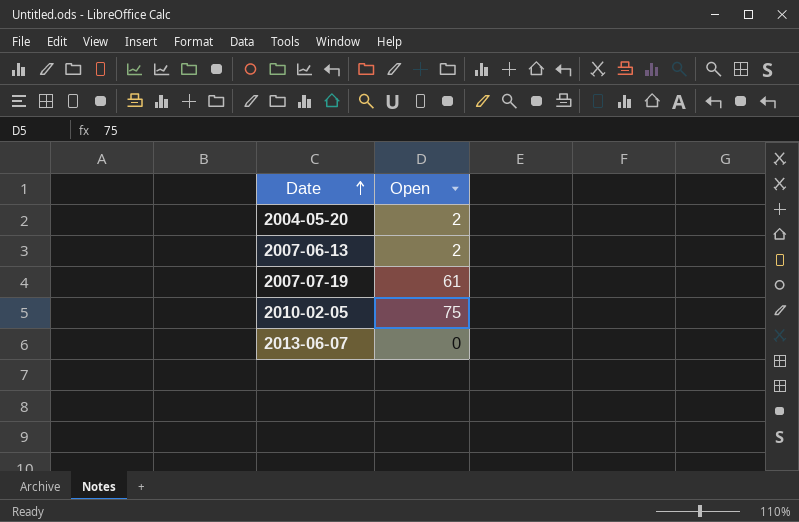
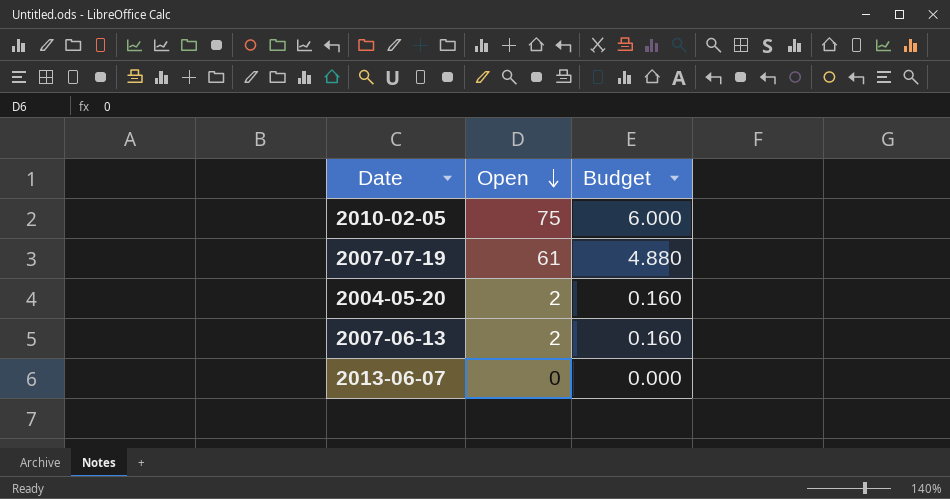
row order: Date ascending -> Open descending
column Budget | formula: none -> [Open] * 0.08

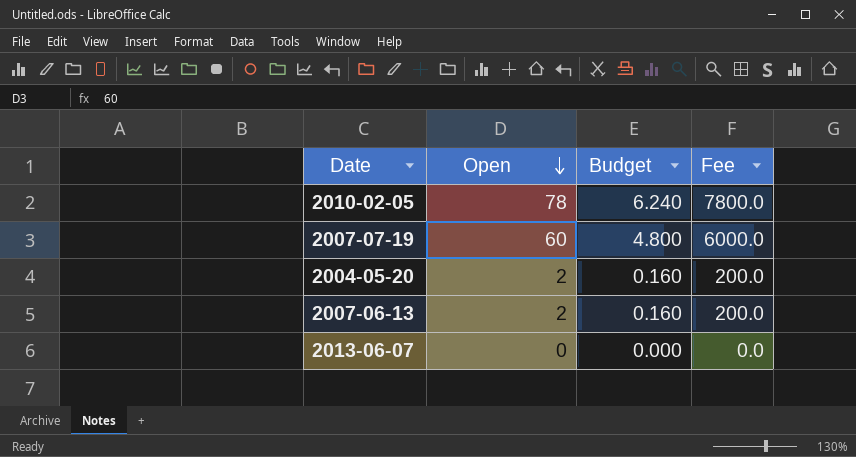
column Fee | formula: none -> [Open] * 100
2010-02-05 | Open: 75 -> 78
2010-02-05 | Budget: 6.000 -> 6.240
2007-07-19 | Open: 61 -> 60
2007-07-19 | Budget: 4.880 -> 4.800

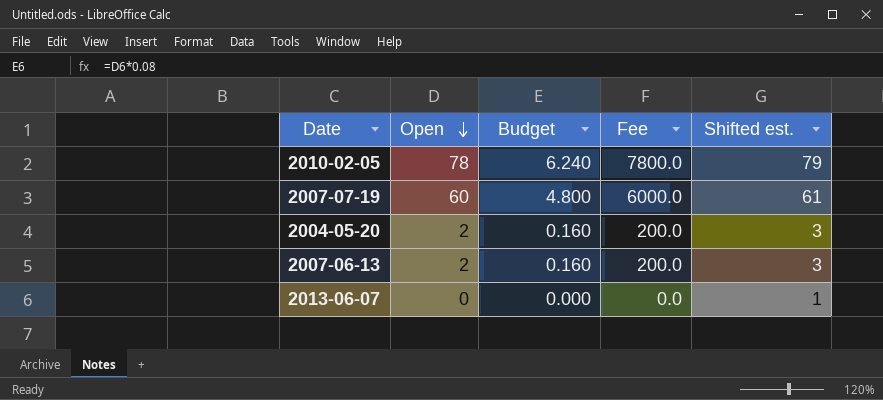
column Shifted est. | formula: none -> [Open] + 1

